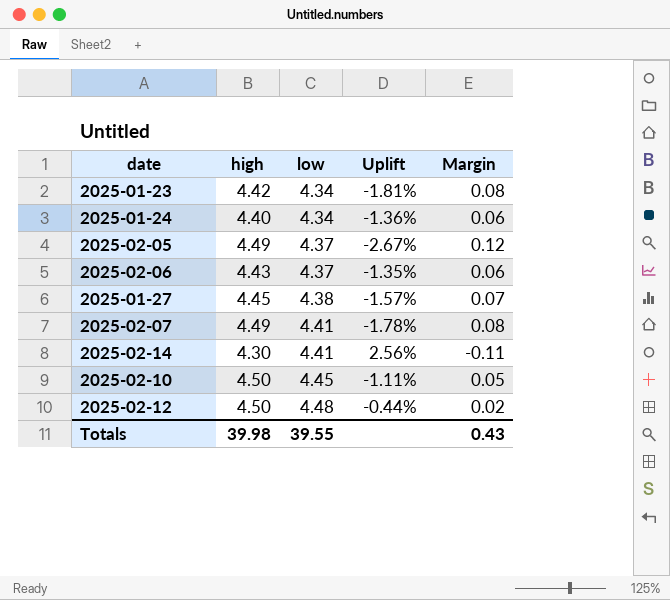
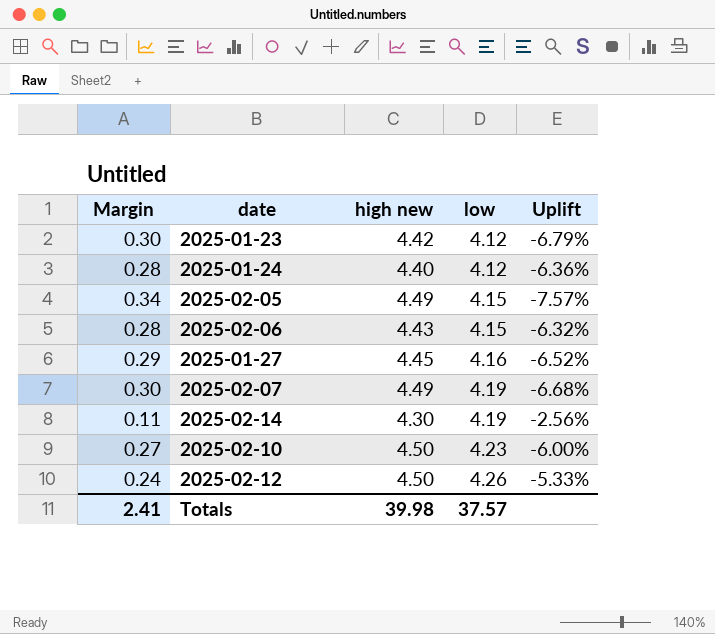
column Margin | position: 5 -> 1
column name: high -> high new
2025-01-23 | Margin: 0.08 -> 0.30
2025-01-23 | low: 4.34 -> 4.12
2025-01-23 | Uplift: -1.81% -> -6.79%
2025-01-24 | Margin: 0.06 -> 0.28
2025-01-24 | low: 4.34 -> 4.12
2025-01-24 | Uplift: -1.36% -> -6.36%
2025-02-05 | Margin: 0.12 -> 0.34
2025-02-05 | low: 4.37 -> 4.15
2025-02-05 | Uplift: -2.67% -> -7.57%
2025-02-06 | Margin: 0.06 -> 0.28
2025-02-06 | low: 4.37 -> 4.15
2025-02-06 | Uplift: -1.35% -> -6.32%
2025-01-27 | Margin: 0.07 -> 0.29
2025-01-27 | low: 4.38 -> 4.16
2025-01-27 | Uplift: -1.57% -> -6.52%
2025-02-07 | Margin: 0.08 -> 0.30
2025-02-07 | low: 4.41 -> 4.19
2025-02-07 | Uplift: -1.78% -> -6.68%
2025-02-14 | Margin: -0.11 -> 0.11
2025-02-14 | low: 4.41 -> 4.19
2025-02-14 | Uplift: 2.56% -> -2.56%
2025-02-10 | Margin: 0.05 -> 0.27
2025-02-10 | low: 4.45 -> 4.23
2025-02-10 | Uplift: -1.11% -> -6.00%
2025-02-12 | Margin: 0.02 -> 0.24
2025-02-12 | low: 4.48 -> 4.26
2025-02-12 | Uplift: -0.44% -> -5.33%
Totals | Margin: 0.43 -> 2.41
Totals | low: 39.55 -> 37.57

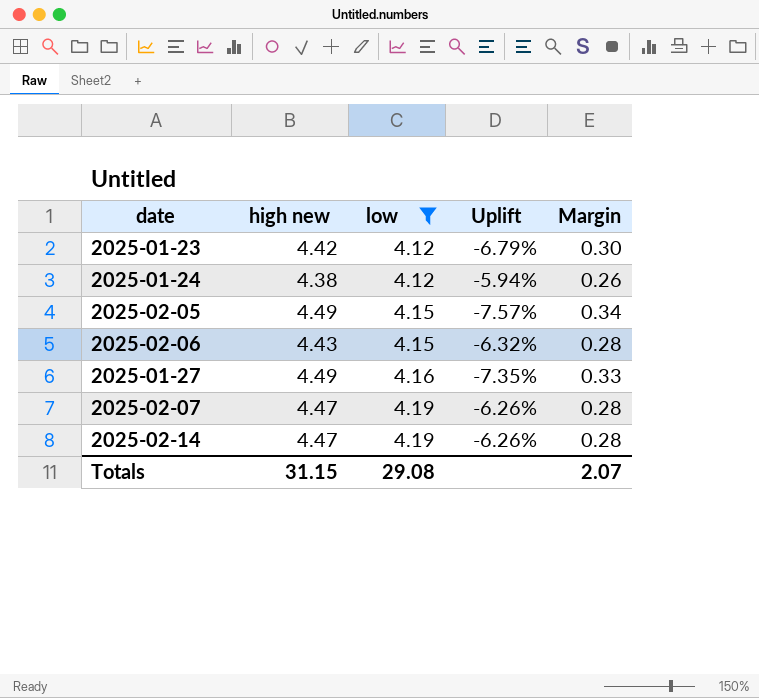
filter: none -> low <= 4.19
column Margin | position: 1 -> 5
2025-01-24 | high new: 4.40 -> 4.38
2025-01-24 | Uplift: -6.36% -> -5.94%
2025-01-24 | Margin: 0.28 -> 0.26
2025-01-27 | high new: 4.45 -> 4.49
2025-01-27 | Uplift: -6.52% -> -7.35%
2025-01-27 | Margin: 0.29 -> 0.33
2025-02-07 | high new: 4.49 -> 4.47
2025-02-07 | Uplift: -6.68% -> -6.26%
2025-02-07 | Margin: 0.30 -> 0.28
2025-02-14 | high new: 4.30 -> 4.47
2025-02-14 | Uplift: -2.56% -> -6.26%
2025-02-14 | Margin: 0.11 -> 0.28
Totals | high new: 39.98 -> 31.15
Totals | low: 37.57 -> 29.08
Totals | Margin: 2.41 -> 2.07

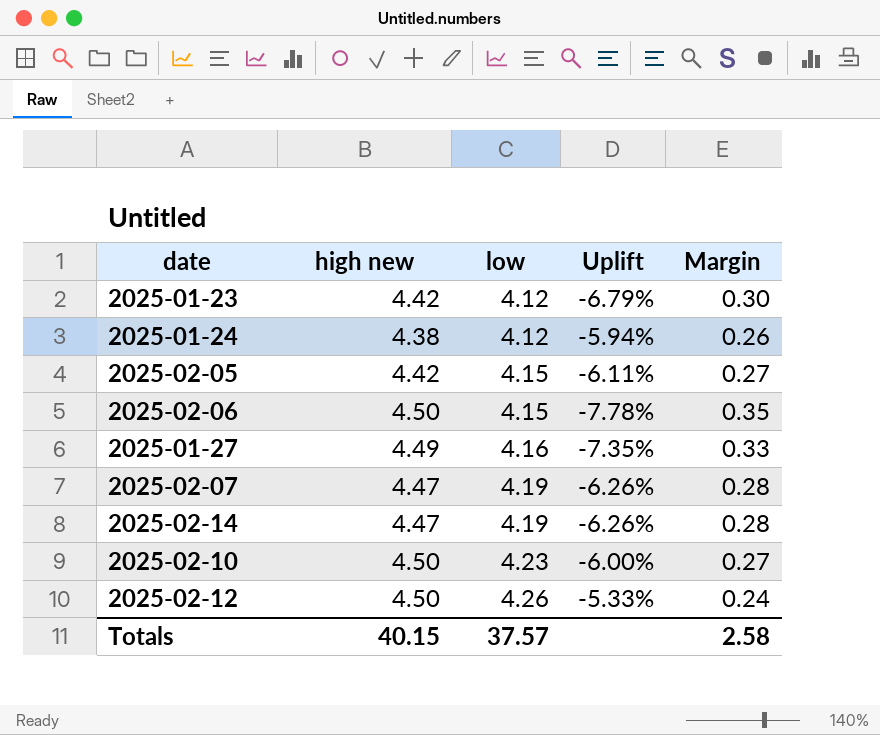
filter: low <= 4.19 -> none
2025-02-05 | high new: 4.49 -> 4.42
2025-02-05 | Uplift: -7.57% -> -6.11%
2025-02-05 | Margin: 0.34 -> 0.27
2025-02-06 | high new: 4.43 -> 4.50
2025-02-06 | Uplift: -6.32% -> -7.78%
2025-02-06 | Margin: 0.28 -> 0.35
Totals | high new: 31.15 -> 40.15
Totals | low: 29.08 -> 37.57
Totals | Margin: 2.07 -> 2.58

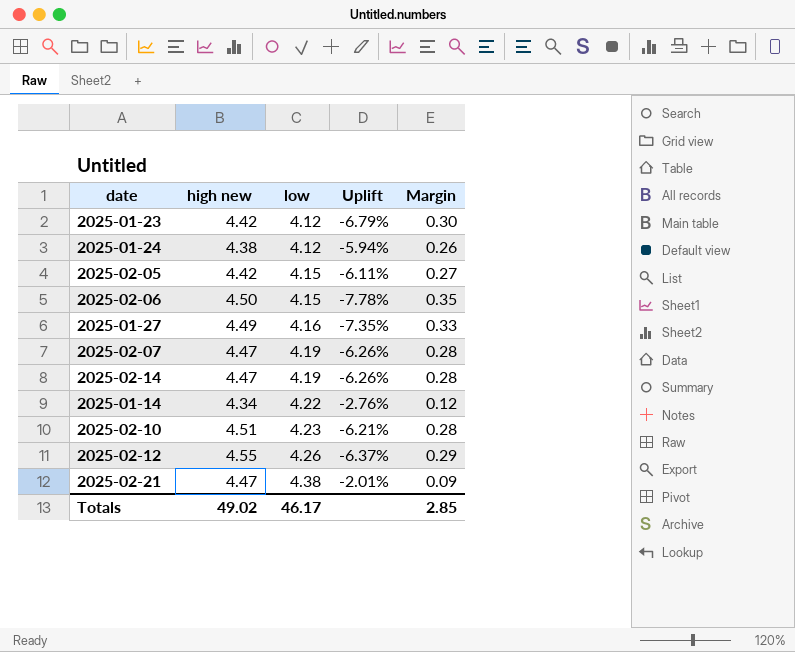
row 2025-01-14: none -> 4.34 | 4.22 | -2.76% | 0.12
2025-02-10 | high new: 4.50 -> 4.51
2025-02-10 | Uplift: -6.00% -> -6.21%
2025-02-10 | Margin: 0.27 -> 0.28
2025-02-12 | high new: 4.50 -> 4.55
2025-02-12 | Uplift: -5.33% -> -6.37%
2025-02-12 | Margin: 0.24 -> 0.29
row 2025-02-21: none -> 4.47 | 4.38 | -2.01% | 0.09
Totals | high new: 40.15 -> 49.02
Totals | low: 37.57 -> 46.17
Totals | Margin: 2.58 -> 2.85

